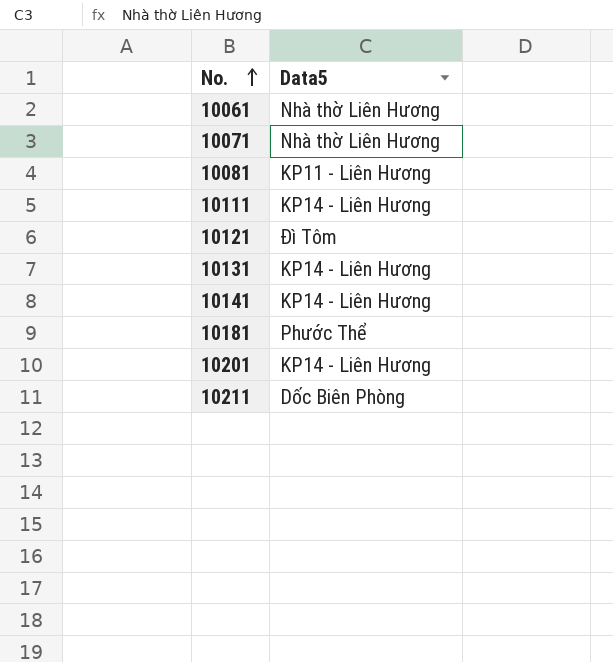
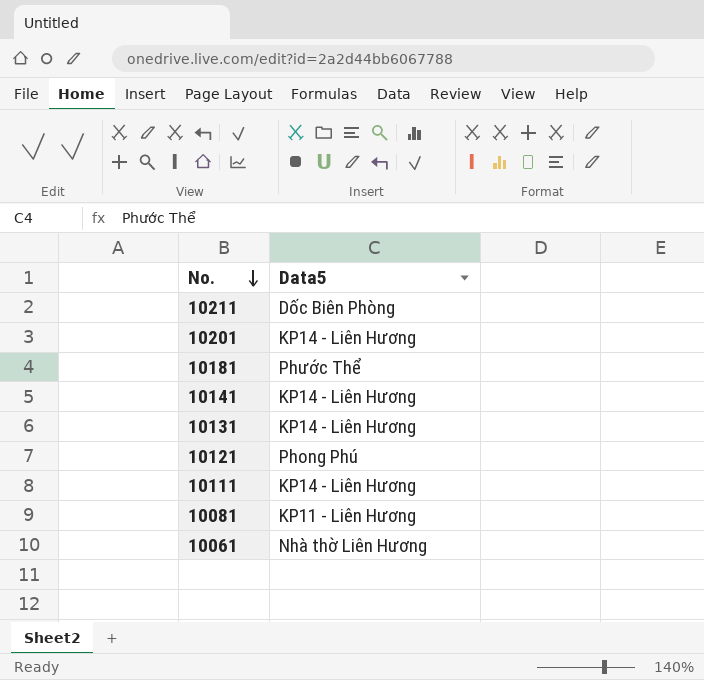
row order: No. ascending -> No. descending
row 10071: Nhà thờ Liên Hương -> none
10121 | Data5: Đì Tôm -> Phong Phú

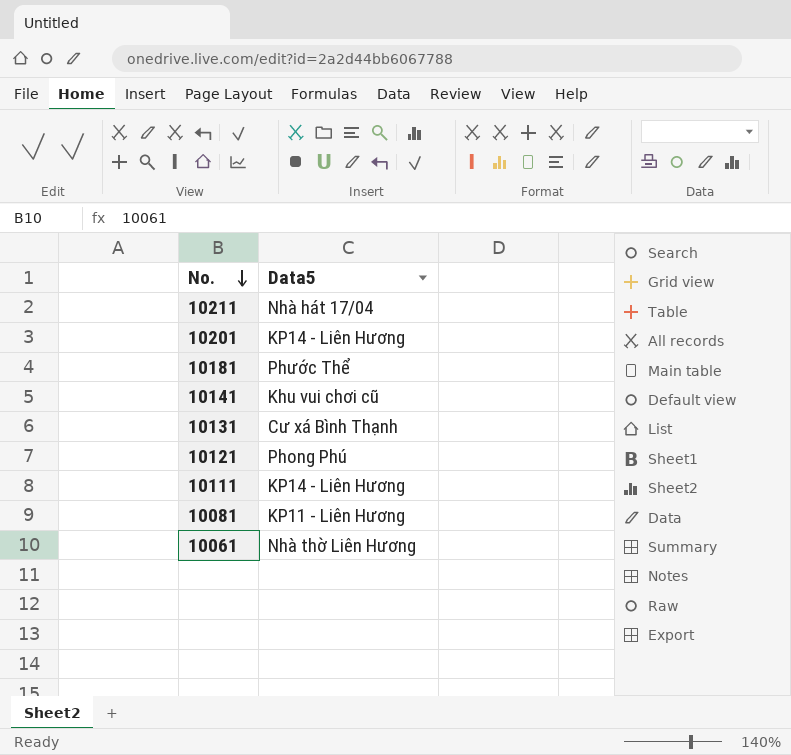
10211 | Data5: Dốc Biên Phòng -> Nhà hát 17/04
10141 | Data5: KP14 - Liên Hương -> Khu vui chơi cũ
10131 | Data5: KP14 - Liên Hương -> Cư xá Bình Thạnh

